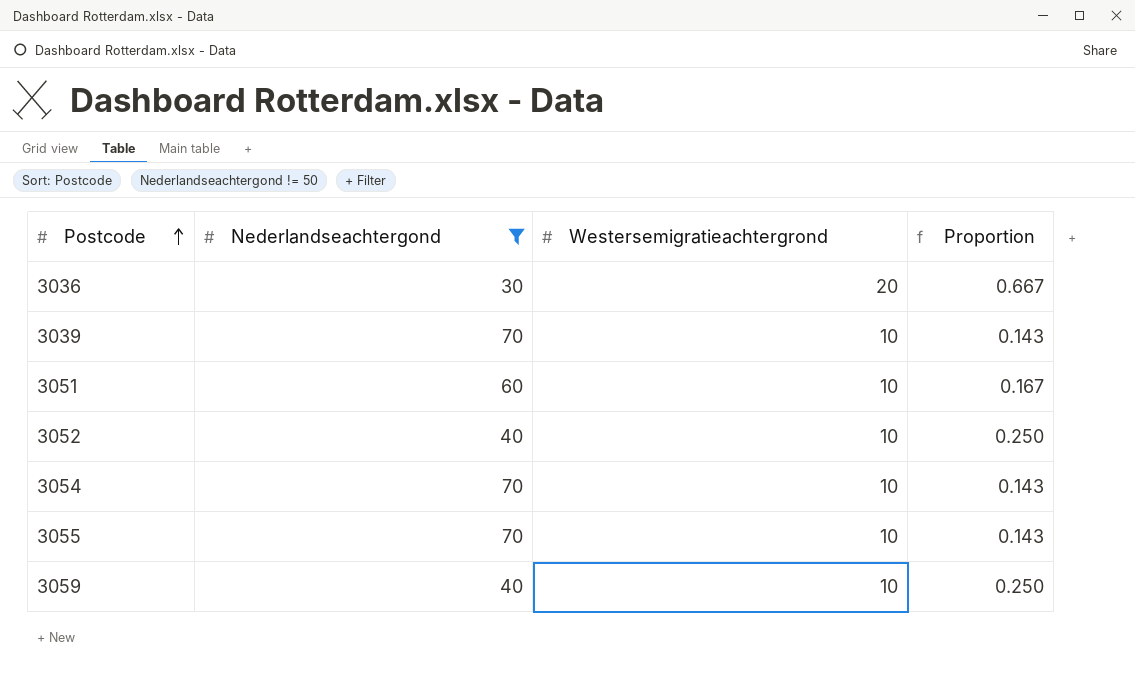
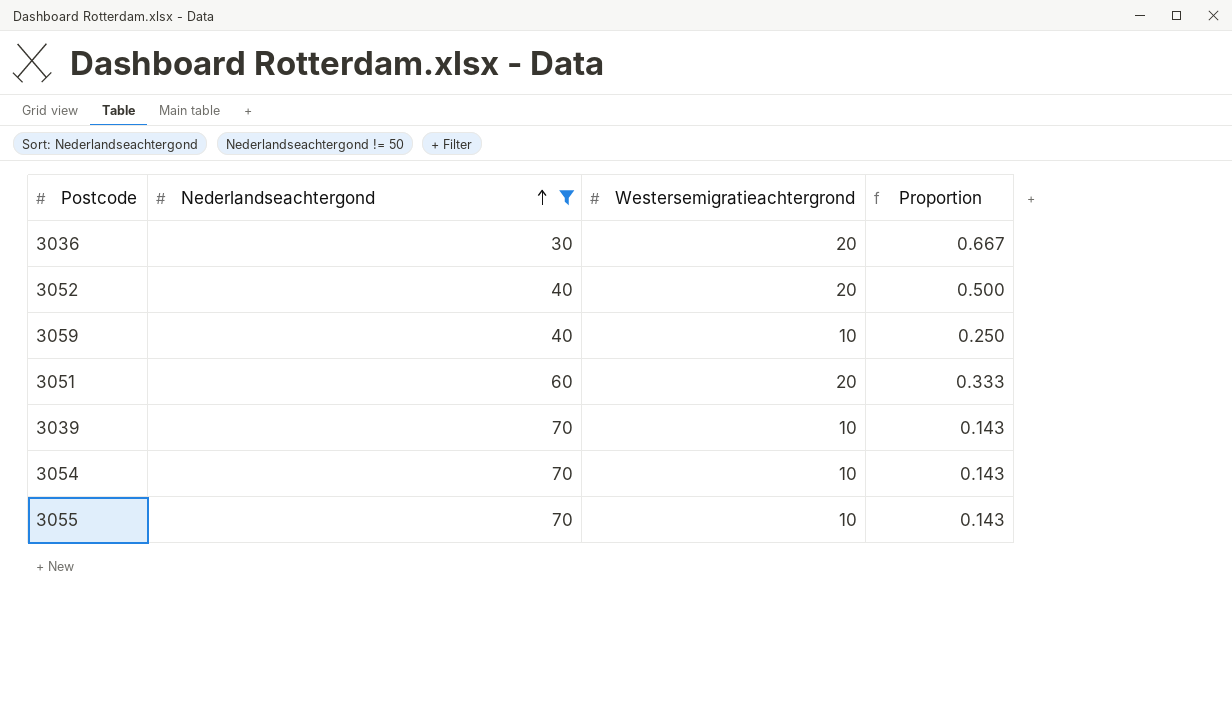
row order: Postcode ascending -> Nederlandseachtergond ascending
3052 | Westersemigratieachtergrond: 10 -> 20
3052 | Proportion: 0.250 -> 0.500
3051 | Westersemigratieachtergrond: 10 -> 20
3051 | Proportion: 0.167 -> 0.333

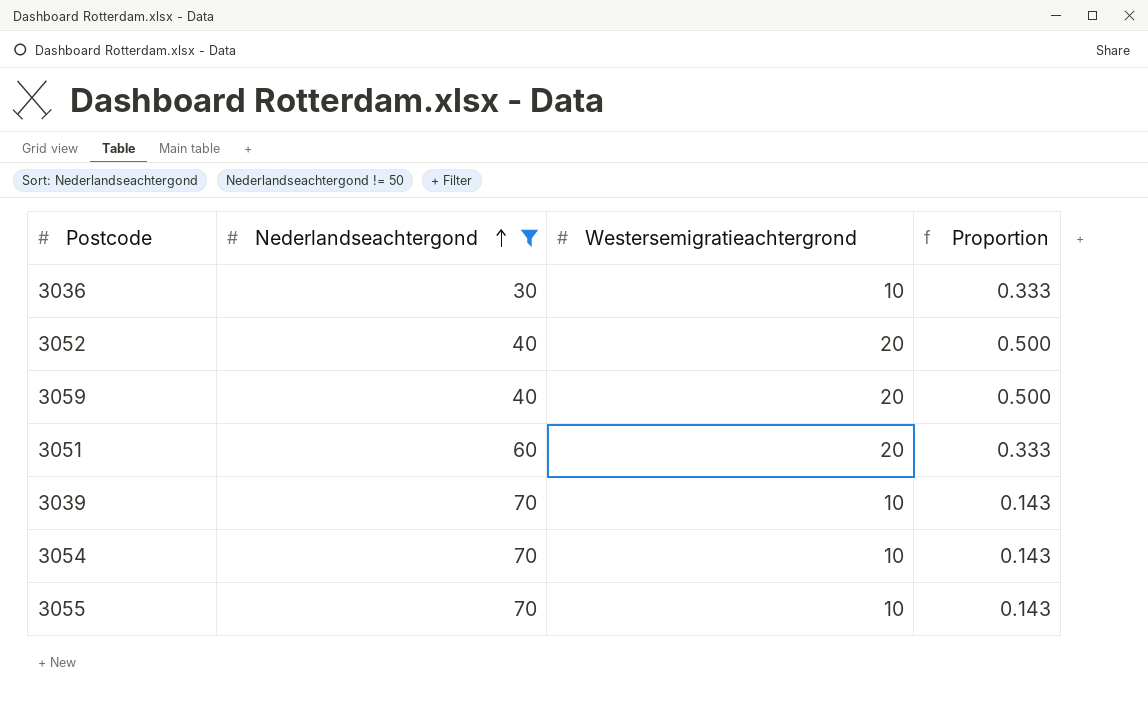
3036 | Westersemigratieachtergrond: 20 -> 10
3036 | Proportion: 0.667 -> 0.333
3059 | Westersemigratieachtergrond: 10 -> 20
3059 | Proportion: 0.250 -> 0.500

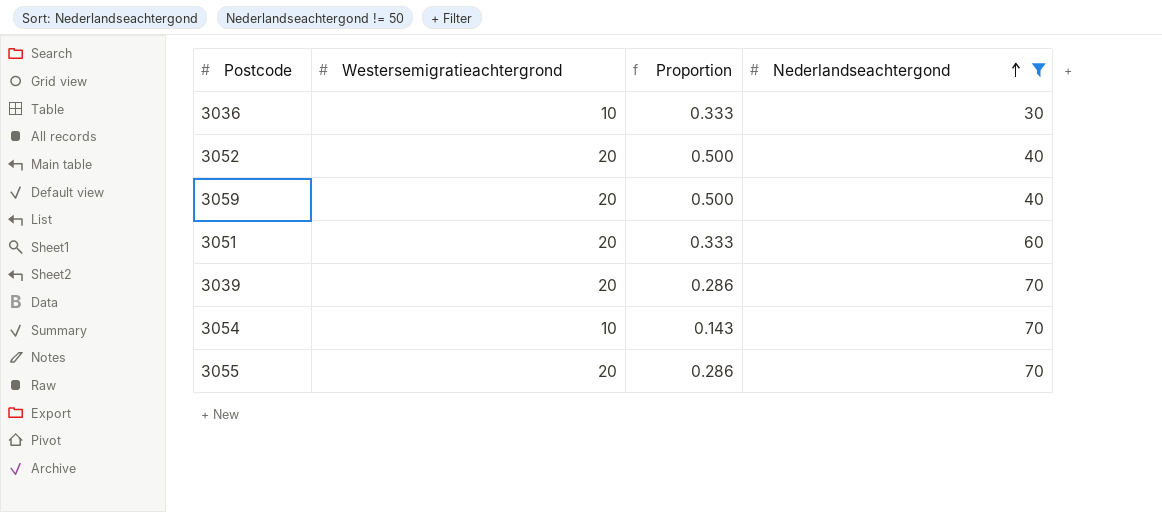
column Nederlandseachtergond | position: 2 -> 4
3039 | Westersemigratieachtergrond: 10 -> 20
3039 | Proportion: 0.143 -> 0.286
3055 | Westersemigratieachtergrond: 10 -> 20
3055 | Proportion: 0.143 -> 0.286

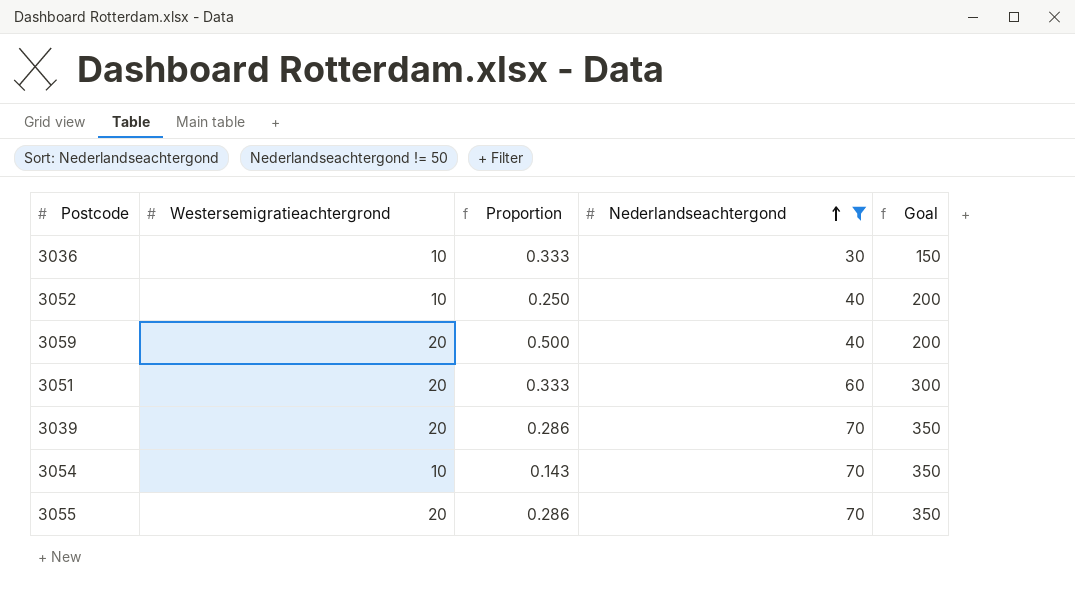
column Goal | formula: none -> [Nederlandseachtergond] * 5
3052 | Westersemigratieachtergrond: 20 -> 10
3052 | Proportion: 0.500 -> 0.250

